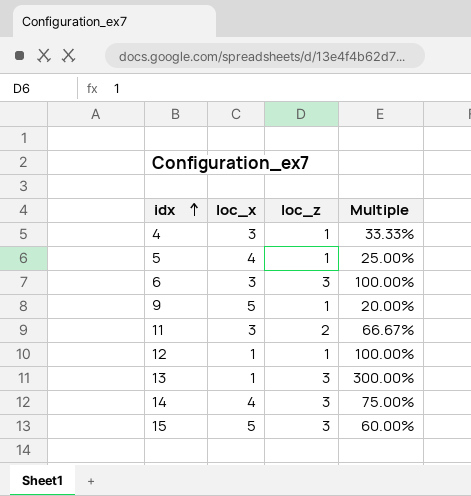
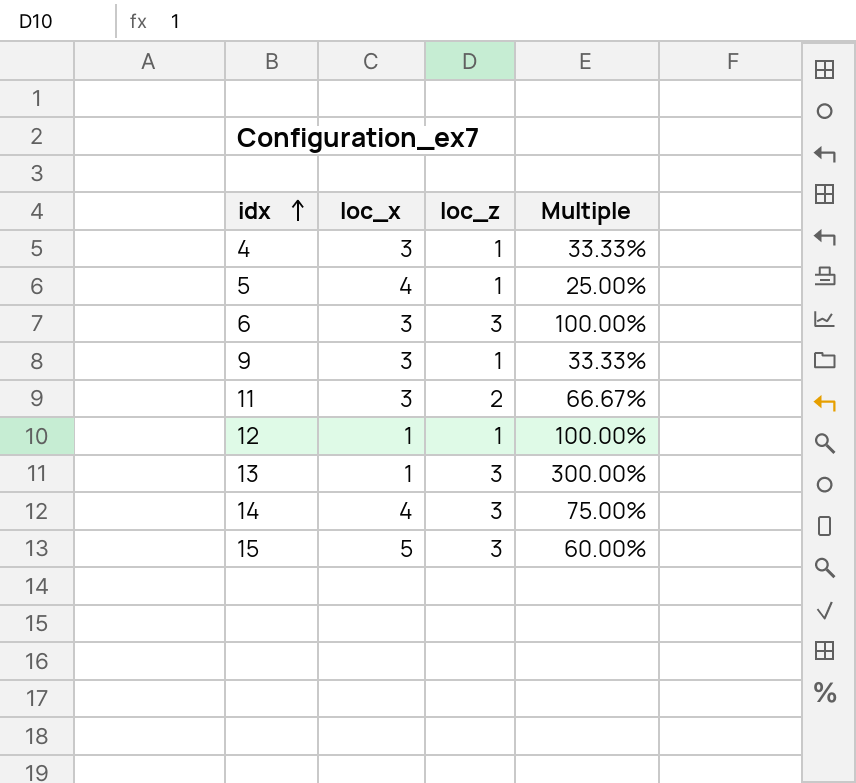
9 | loc_x: 5 -> 3
9 | Multiple: 20.00% -> 33.33%

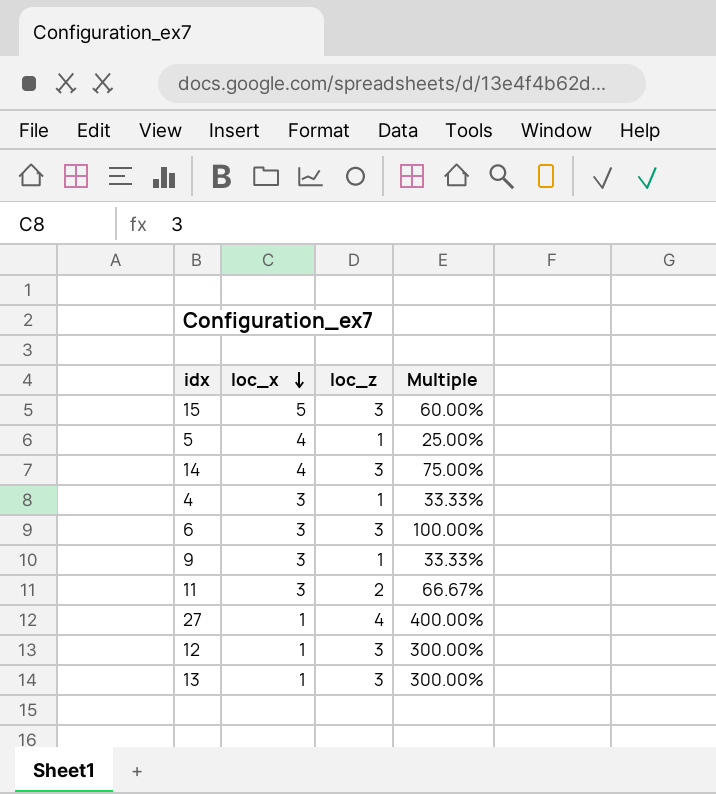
row order: idx ascending -> loc_x descending
row 27: none -> 1 | 4 | 400.00%
12 | loc_z: 1 -> 3
12 | Multiple: 100.00% -> 300.00%

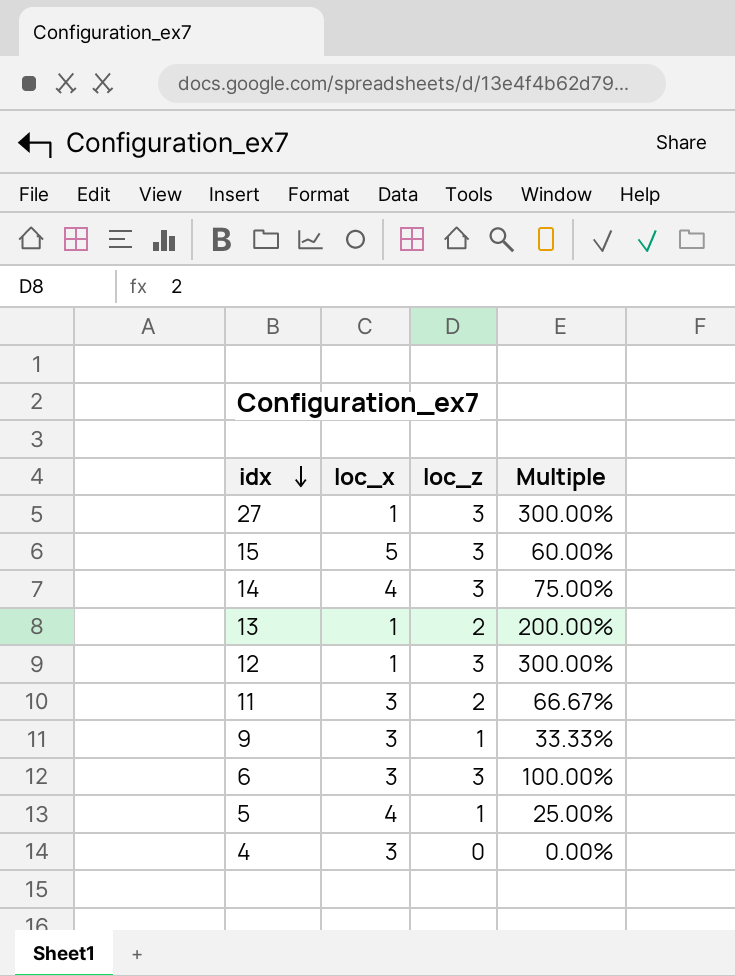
row order: loc_x descending -> idx descending
27 | loc_z: 4 -> 3
27 | Multiple: 400.00% -> 300.00%
13 | loc_z: 3 -> 2
13 | Multiple: 300.00% -> 200.00%
4 | loc_z: 1 -> 0
4 | Multiple: 33.33% -> 0.00%

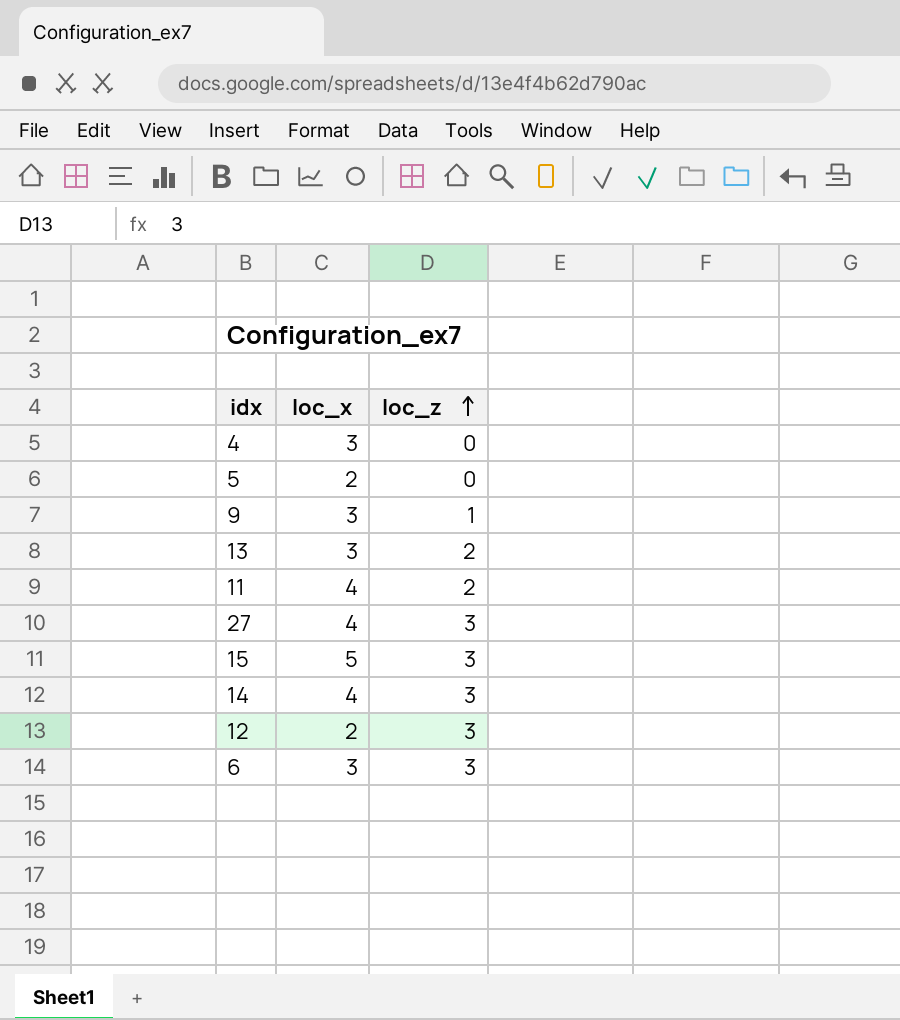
row order: idx descending -> loc_z ascending
column Multiple | formula: [loc_z] / [loc_x] -> none
5 | loc_x: 4 -> 2
5 | loc_z: 1 -> 0
13 | loc_x: 1 -> 3
11 | loc_x: 3 -> 4
27 | loc_x: 1 -> 4
12 | loc_x: 1 -> 2

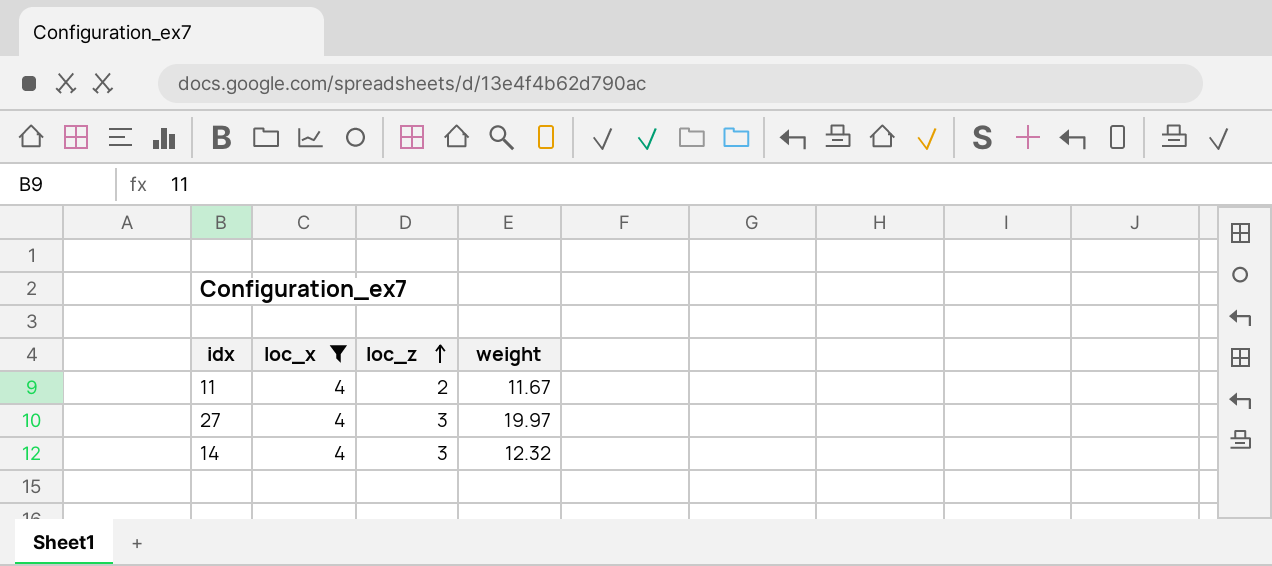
filter: none -> loc_x = 4
column weight | position: none -> 4

